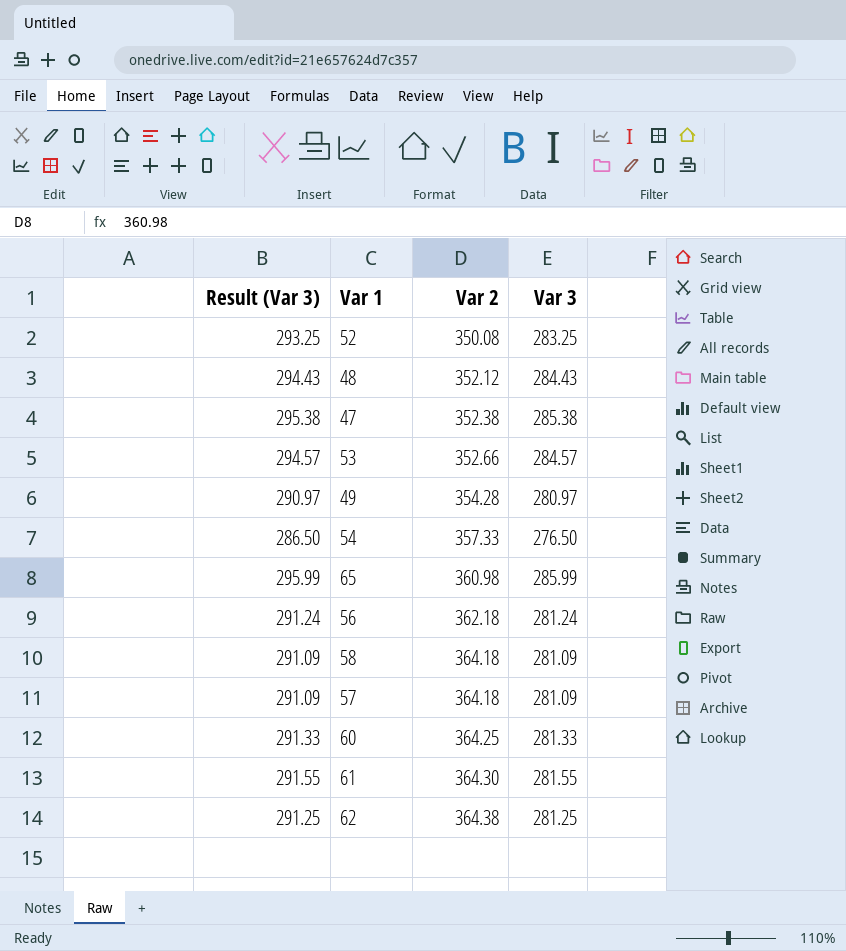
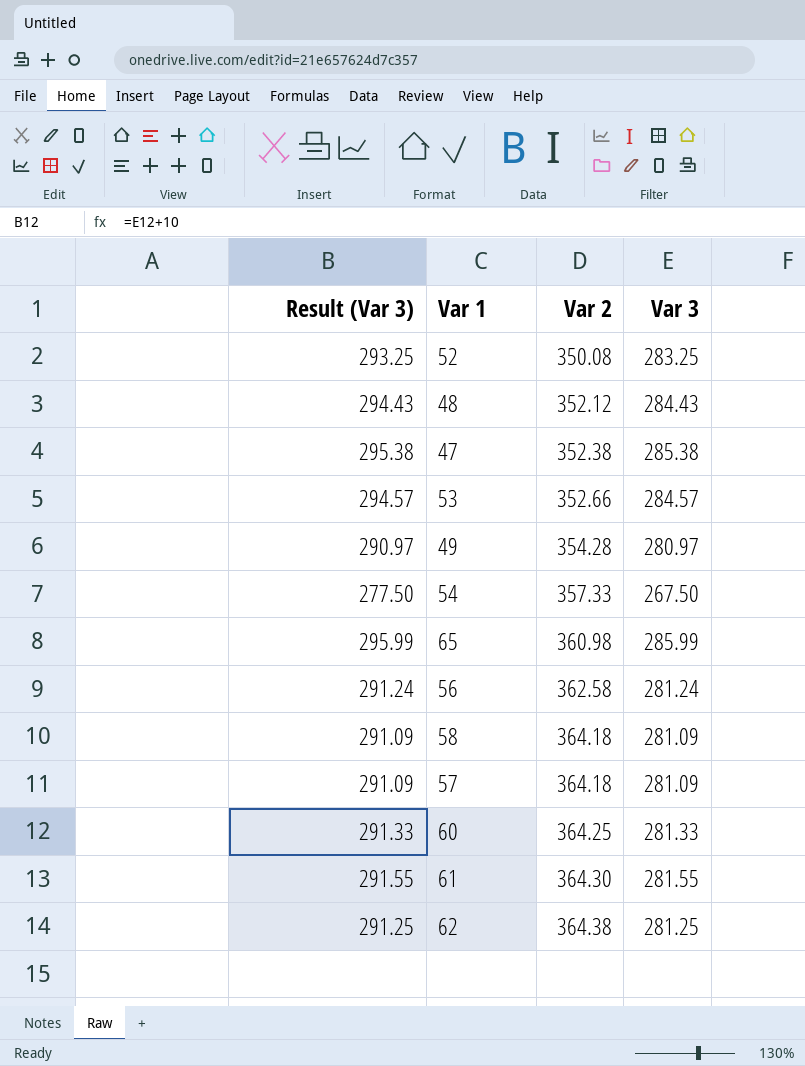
54 | Result (Var 3): 286.50 -> 277.50
54 | Var 3: 276.50 -> 267.50
56 | Var 2: 362.18 -> 362.58

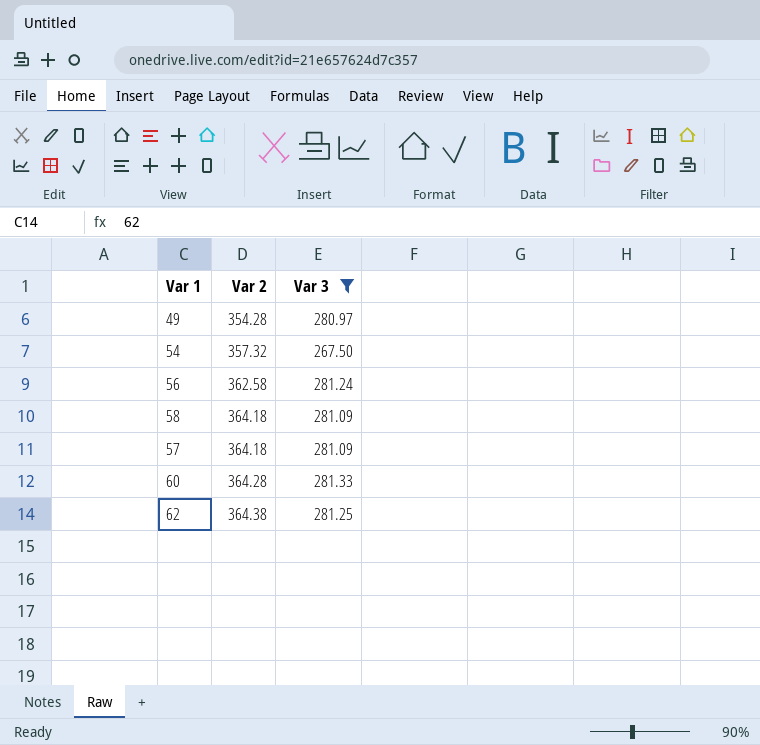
filter: none -> Var 3 <= 281.33
column Result (Var 3) | formula: [Var 3] + 10 -> none
54 | Var 2: 357.33 -> 357.32
60 | Var 2: 364.25 -> 364.28

